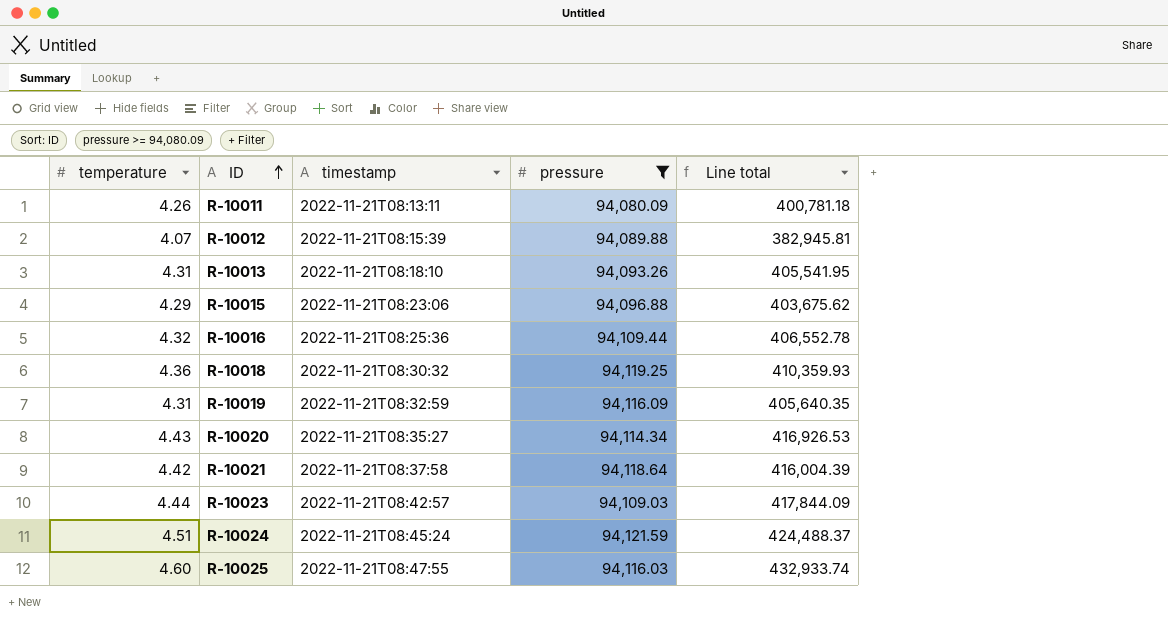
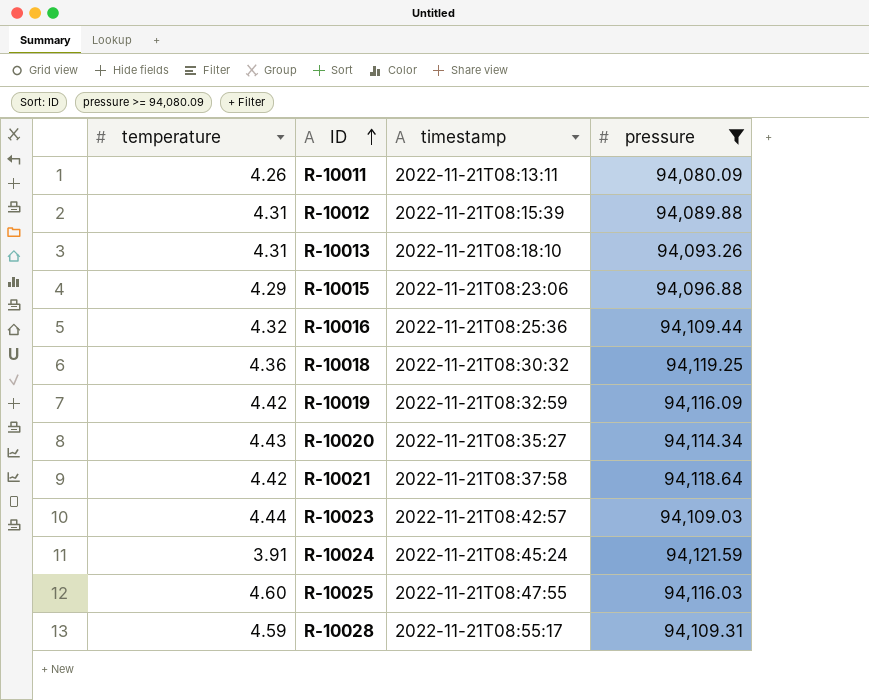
column Line total | formula: [temperature] * [pressure] -> none
R-10012 | temperature: 4.07 -> 4.31
R-10019 | temperature: 4.31 -> 4.42
R-10024 | temperature: 4.51 -> 3.91
row R-10028: none -> 4.59 | 2022-11-21T08:55:17 | 94,109.31

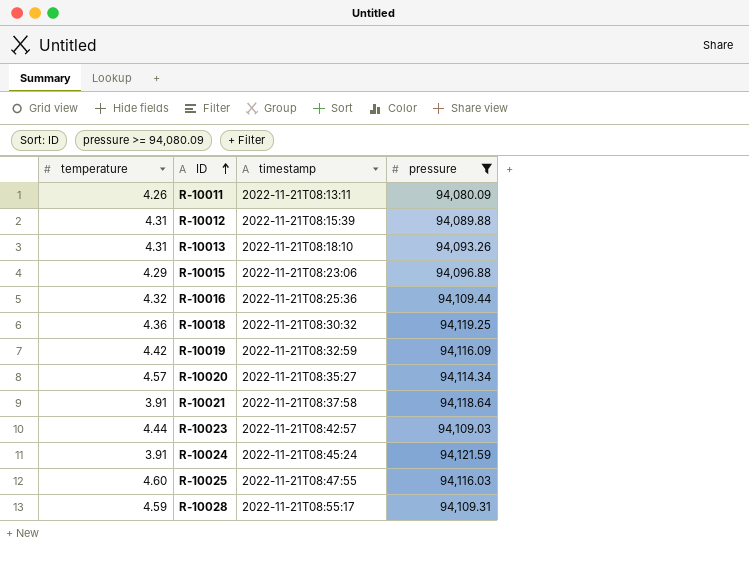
R-10020 | temperature: 4.43 -> 4.57
R-10021 | temperature: 4.42 -> 3.91

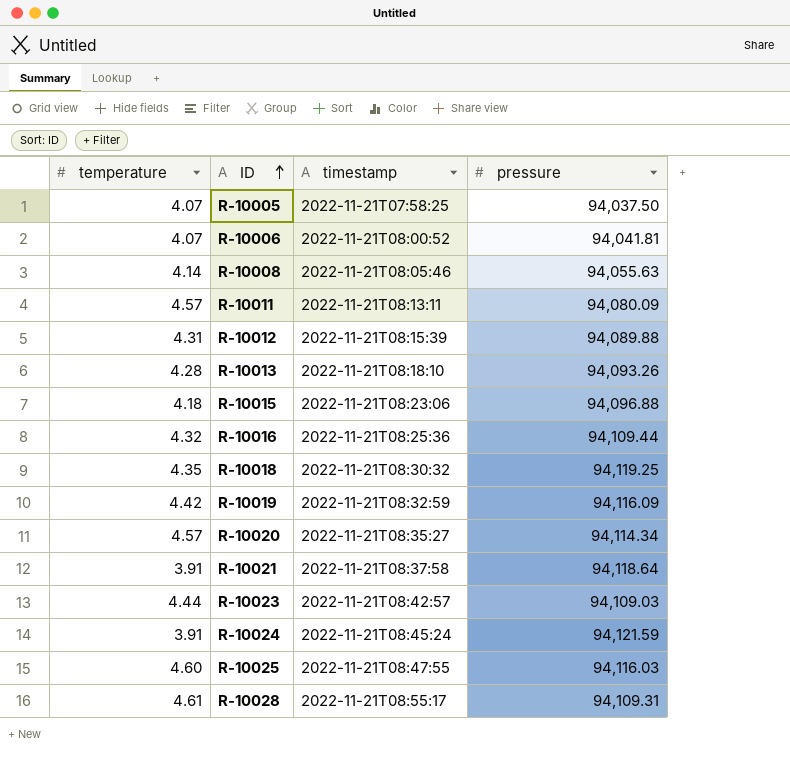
filter: pressure >= 94,080.09 -> none
R-10011 | temperature: 4.26 -> 4.57
R-10013 | temperature: 4.31 -> 4.28
R-10015 | temperature: 4.29 -> 4.18
R-10018 | temperature: 4.36 -> 4.35
R-10028 | temperature: 4.59 -> 4.61

